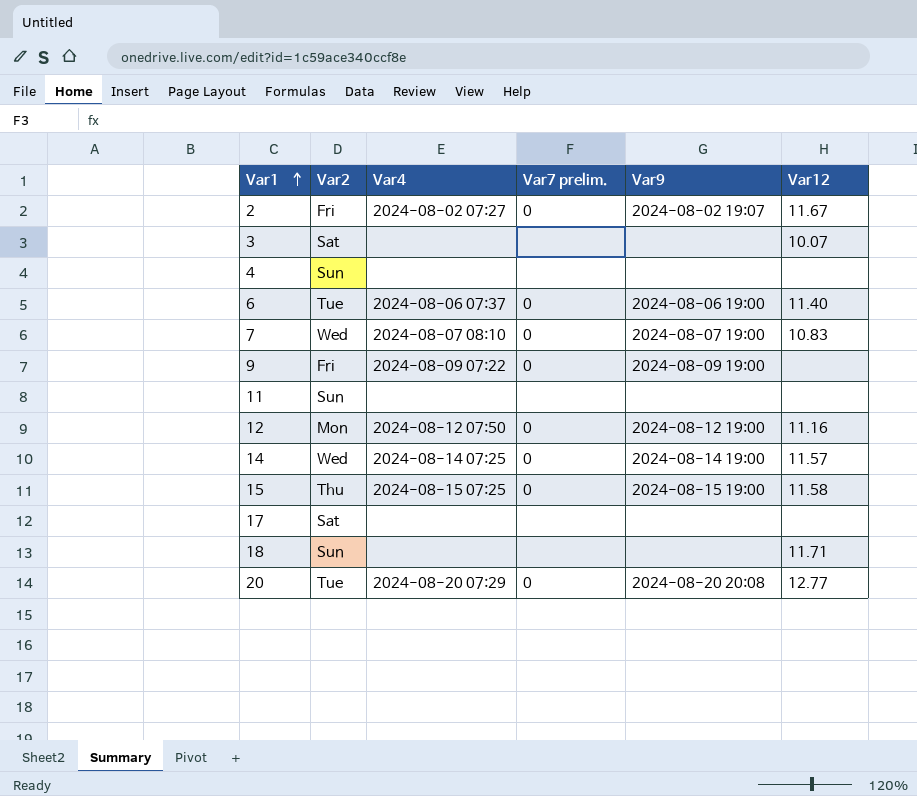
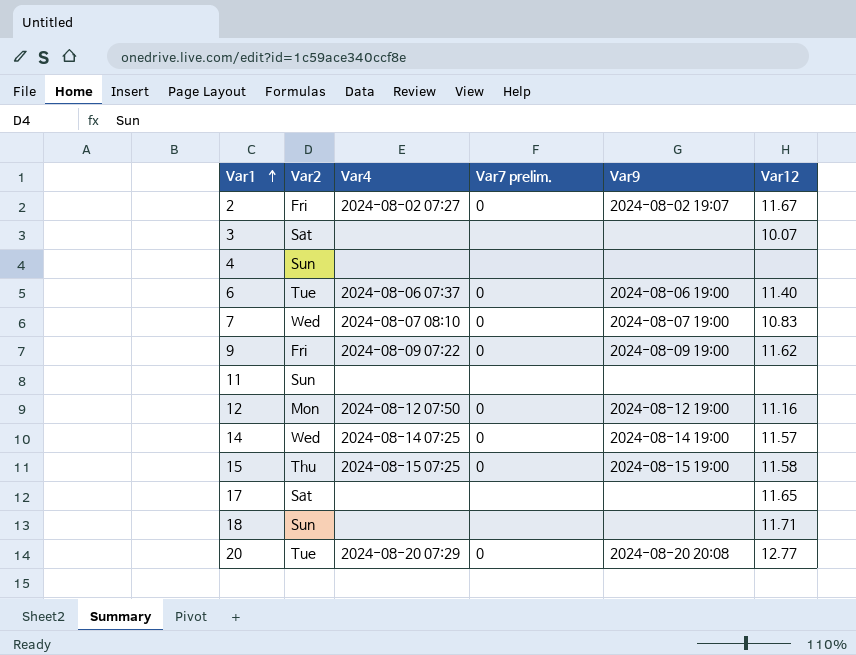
9 | Var12: none -> 11.62
17 | Var12: none -> 11.65

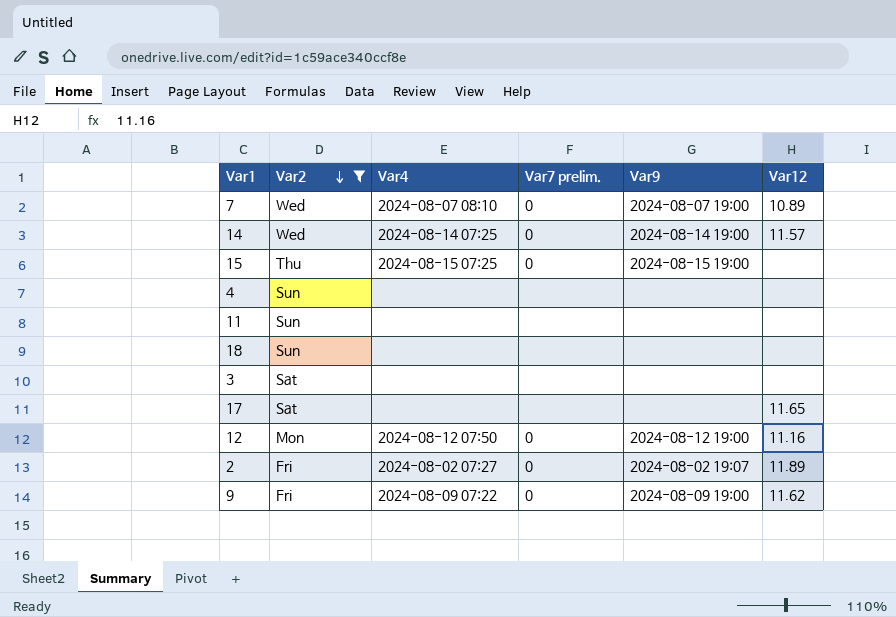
filter: none -> Var2 != Tue
row order: Var1 ascending -> Var2 descending
7 | Var12: 10.83 -> 10.89
15 | Var12: 11.58 -> none
18 | Var12: 11.71 -> none
3 | Var12: 10.07 -> none
2 | Var12: 11.67 -> 11.89

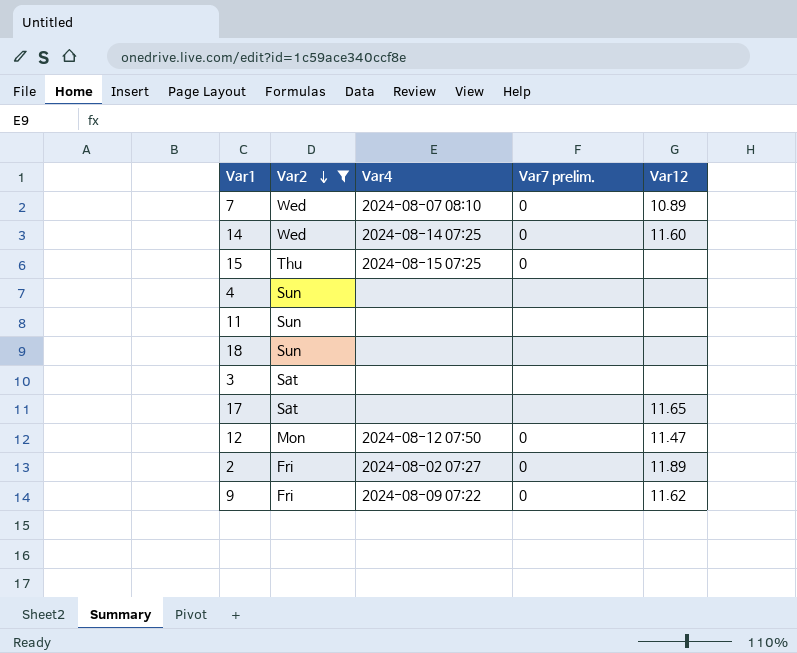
column Var9 | position: 5 -> none
14 | Var12: 11.57 -> 11.60
12 | Var12: 11.16 -> 11.47

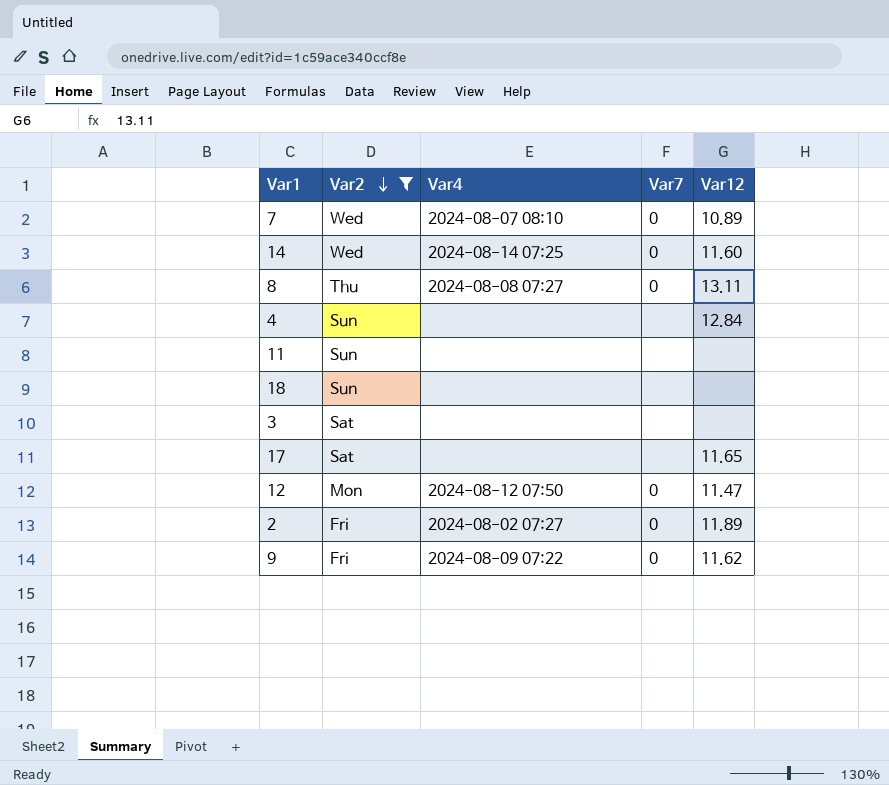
column name: Var7 prelim. -> Var7
row 15: Thu | 2024-08-15 07:25 | 0 | none -> none
row 8: none -> Thu | 2024-08-08 07:27 | 0 | 13.11
4 | Var12: none -> 12.84

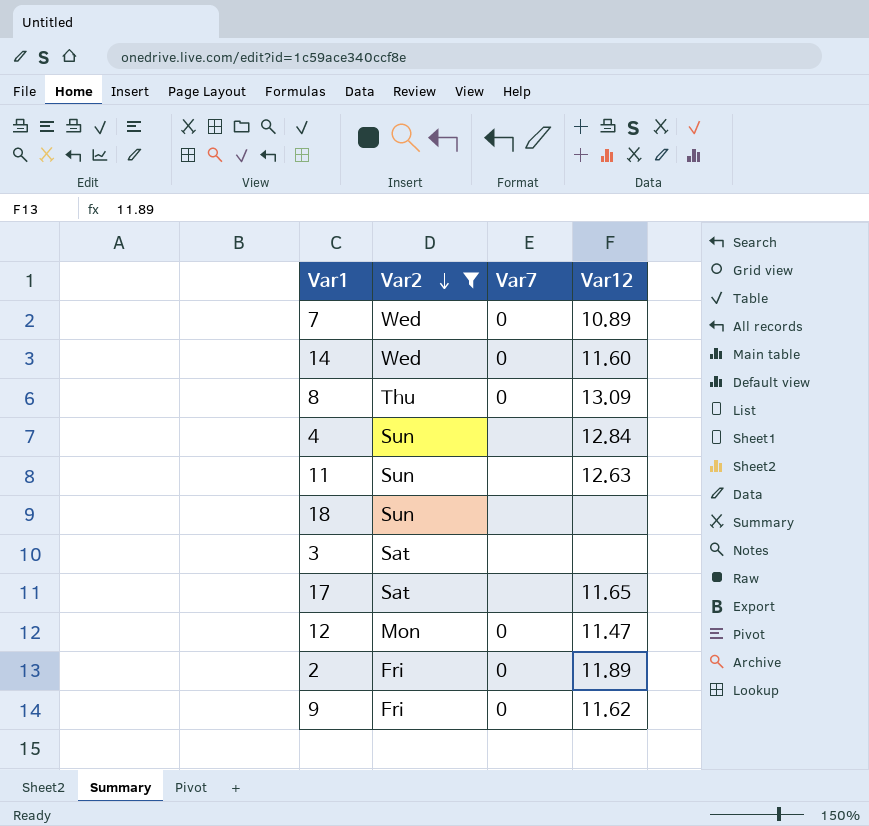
column Var4 | position: 3 -> none
8 | Var12: 13.11 -> 13.09
11 | Var12: none -> 12.63

